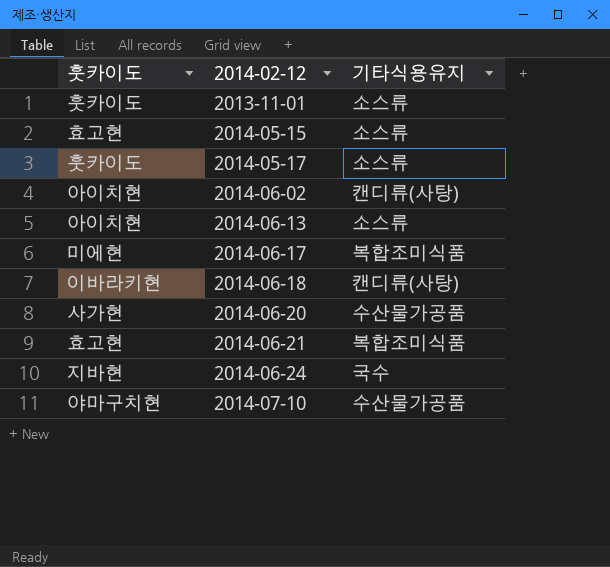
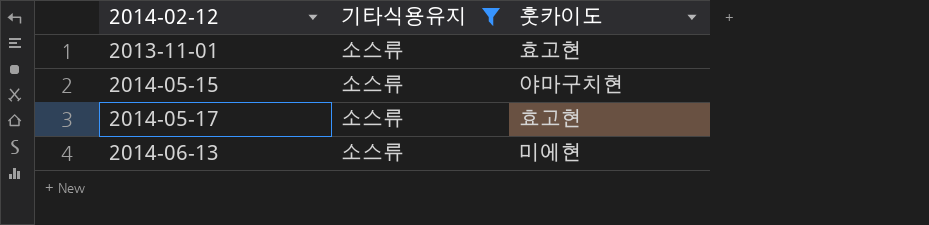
filter: none -> 기타식용유지 = 소스류
column 훗카이도 | position: 1 -> 3
2013-11-01 | 훗카이도: 훗카이도 -> 효고현
2014-05-15 | 훗카이도: 효고현 -> 야마구치현
2014-05-17 | 훗카이도: 훗카이도 -> 효고현
2014-06-13 | 훗카이도: 아이치현 -> 미에현

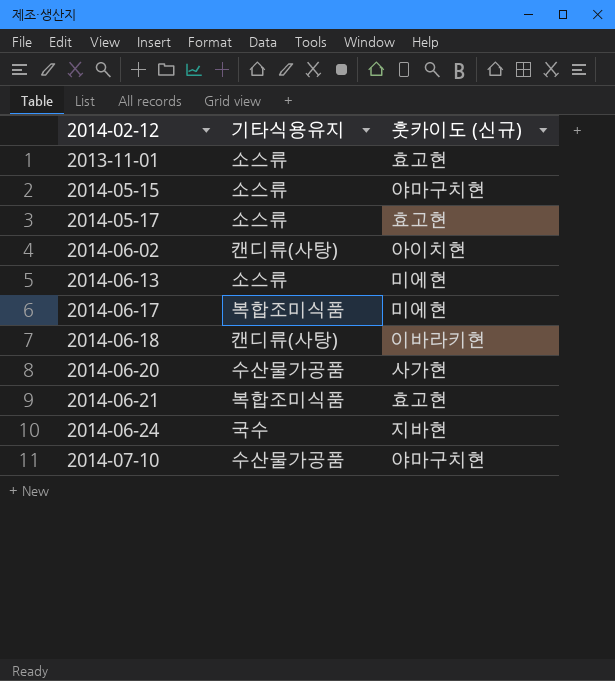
filter: 기타식용유지 = 소스류 -> none
column name: 훗카이도 -> 훗카이도 (신규)

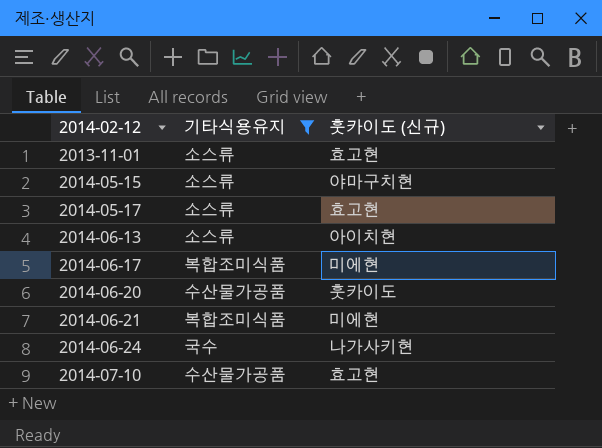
filter: none -> 기타식용유지 != 캔디류(사탕)
2014-06-13 | 훗카이도 (신규): 미에현 -> 아이치현
2014-06-20 | 훗카이도 (신규): 사가현 -> 훗카이도
2014-06-21 | 훗카이도 (신규): 효고현 -> 미에현
2014-06-24 | 훗카이도 (신규): 지바현 -> 나가사키현
2014-07-10 | 훗카이도 (신규): 야마구치현 -> 효고현

